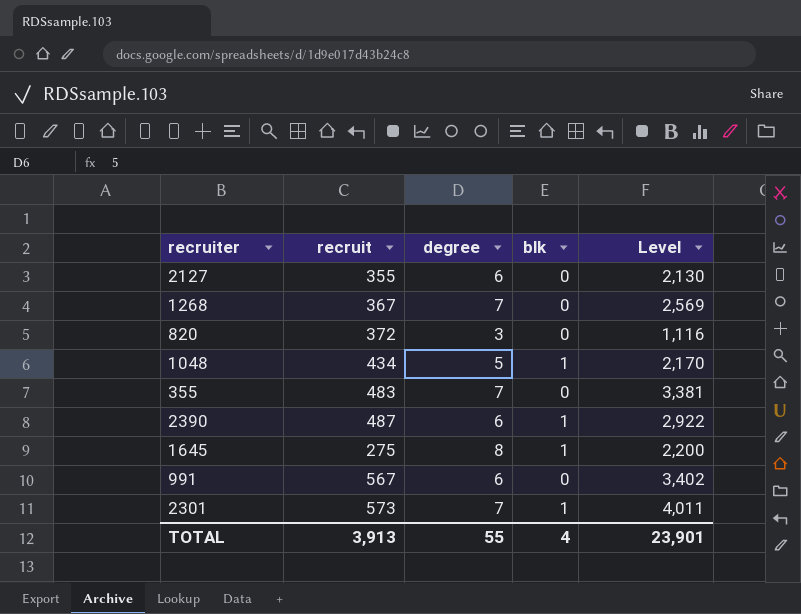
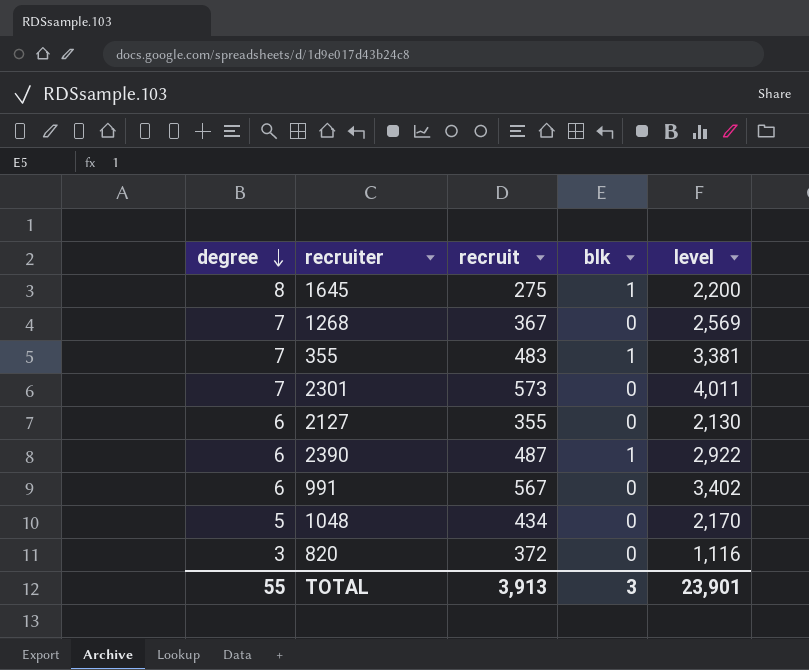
row order: none -> degree descending
column degree | position: 3 -> 1
column name: Level -> level
355 | blk: 0 -> 1
2301 | blk: 1 -> 0
1048 | blk: 1 -> 0
TOTAL | blk: 4 -> 3

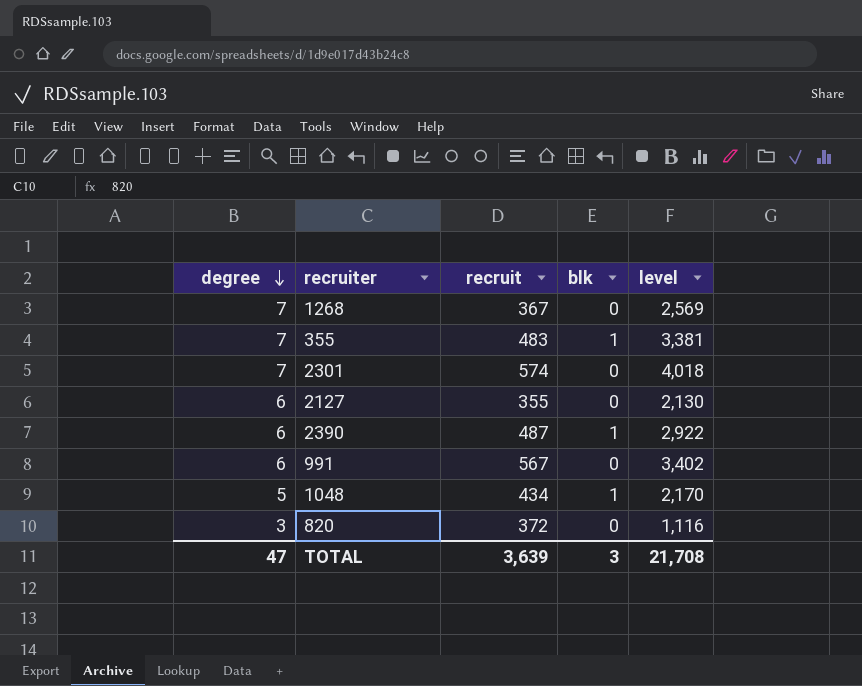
row 1645: 8 | 275 | 1 | 2,200 -> none
2301 | recruit: 573 -> 574
2301 | level: 4,011 -> 4,018
1048 | blk: 0 -> 1
TOTAL | degree: 55 -> 47
TOTAL | recruit: 3,913 -> 3,639
TOTAL | level: 23,901 -> 21,708

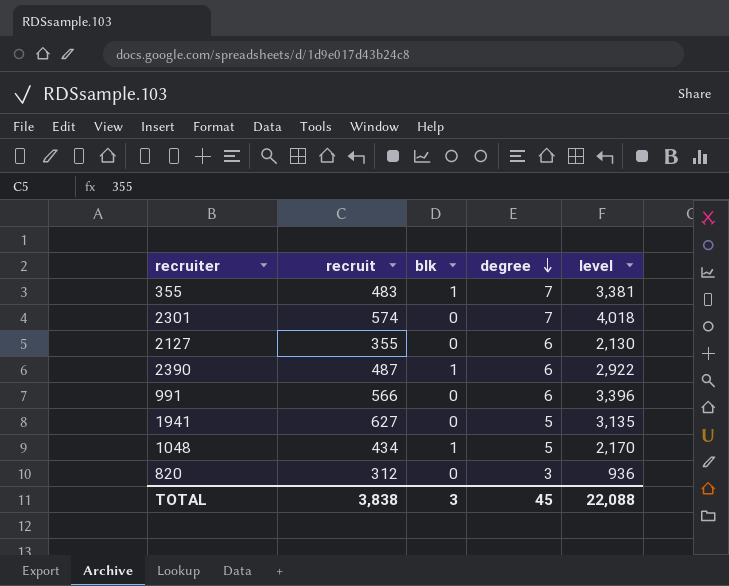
column degree | position: 1 -> 4
row 1268: 7 | 367 | 0 | 2,569 -> none
991 | recruit: 567 -> 566
991 | level: 3,402 -> 3,396
row 1941: none -> 627 | 0 | 5 | 3,135
820 | recruit: 372 -> 312
820 | level: 1,116 -> 936
TOTAL | recruit: 3,639 -> 3,838
TOTAL | degree: 47 -> 45
TOTAL | level: 21,708 -> 22,088

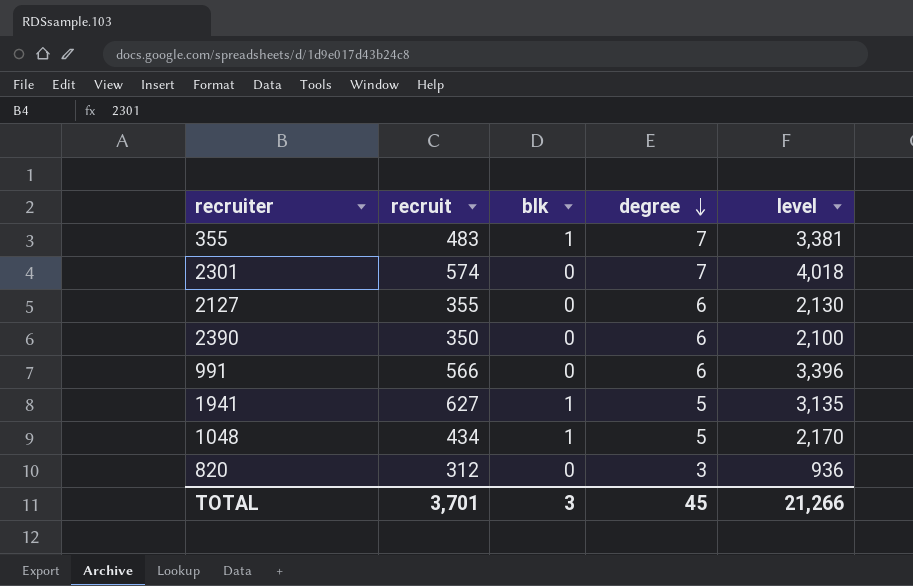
2390 | recruit: 487 -> 350
2390 | blk: 1 -> 0
2390 | level: 2,922 -> 2,100
1941 | blk: 0 -> 1
TOTAL | recruit: 3,838 -> 3,701
TOTAL | level: 22,088 -> 21,266

